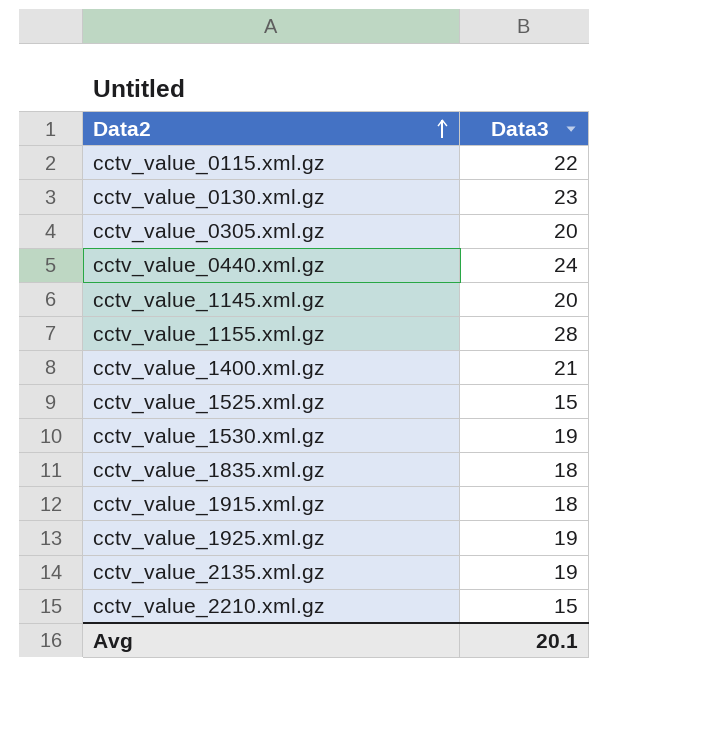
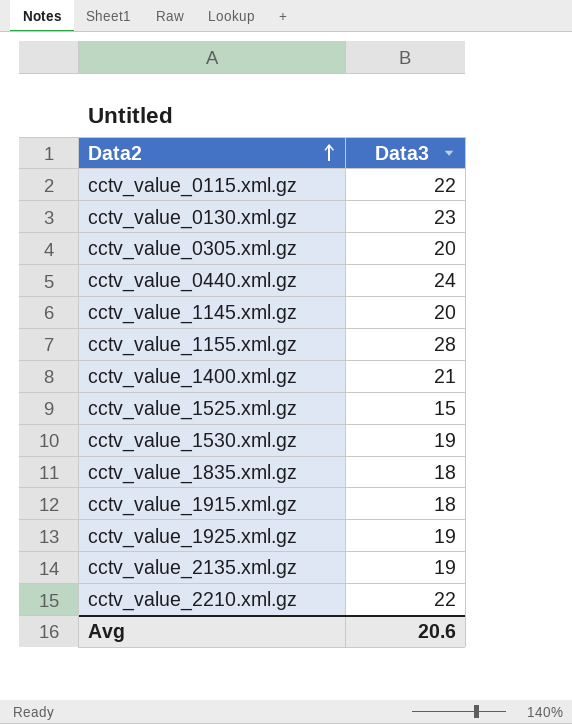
cctv_value_2210.xml.gz | Data3: 15 -> 22
Avg | Data3: 20.1 -> 20.6

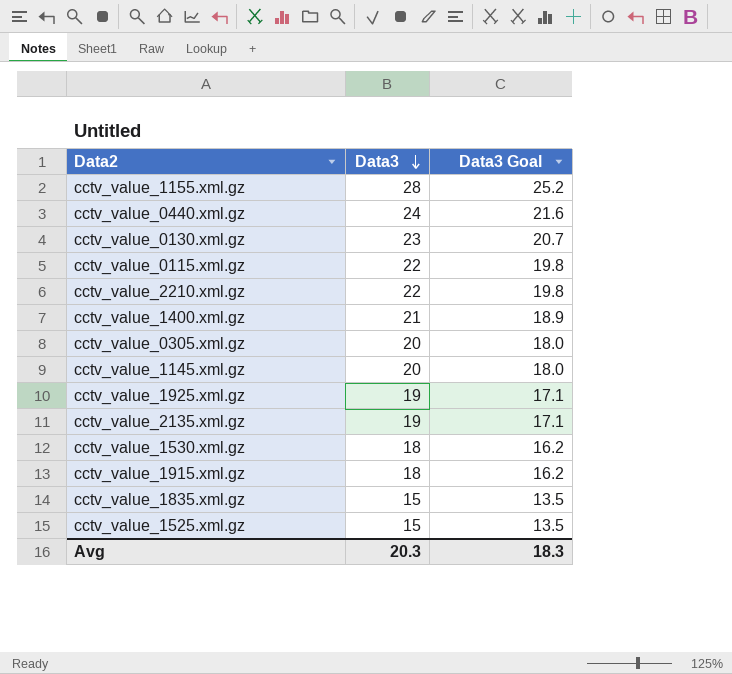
row order: Data2 ascending -> Data3 descending
column Data3 Goal | formula: none -> [Data3] * 0.9
cctv_value_1530.xml.gz | Data3: 19 -> 18
cctv_value_1835.xml.gz | Data3: 18 -> 15
Avg | Data3: 20.6 -> 20.3

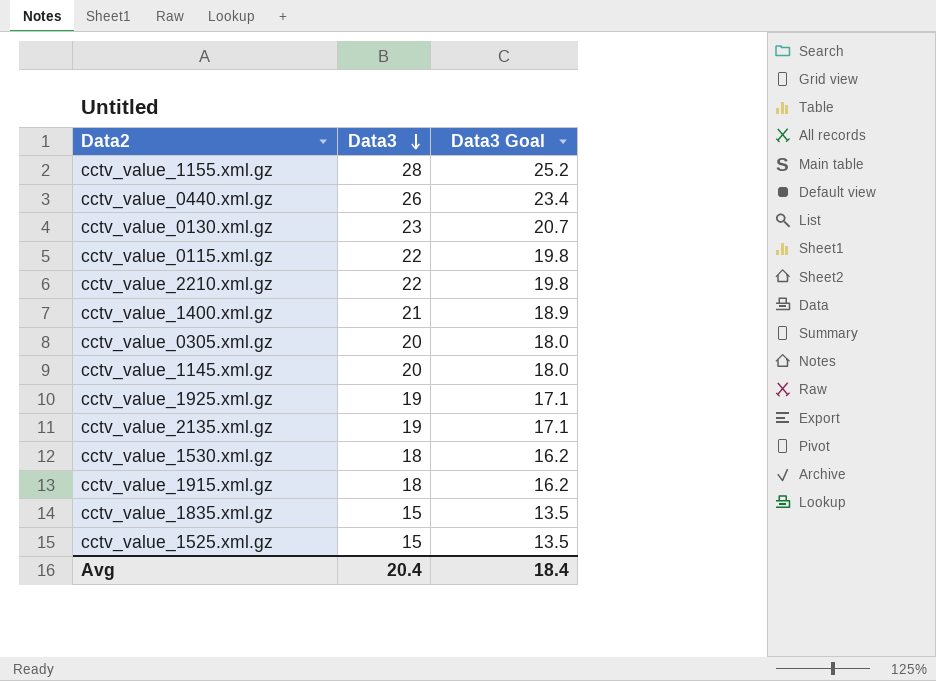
cctv_value_0440.xml.gz | Data3: 24 -> 26
cctv_value_0440.xml.gz | Data3 Goal: 21.6 -> 23.4
Avg | Data3: 20.3 -> 20.4
Avg | Data3 Goal: 18.3 -> 18.4

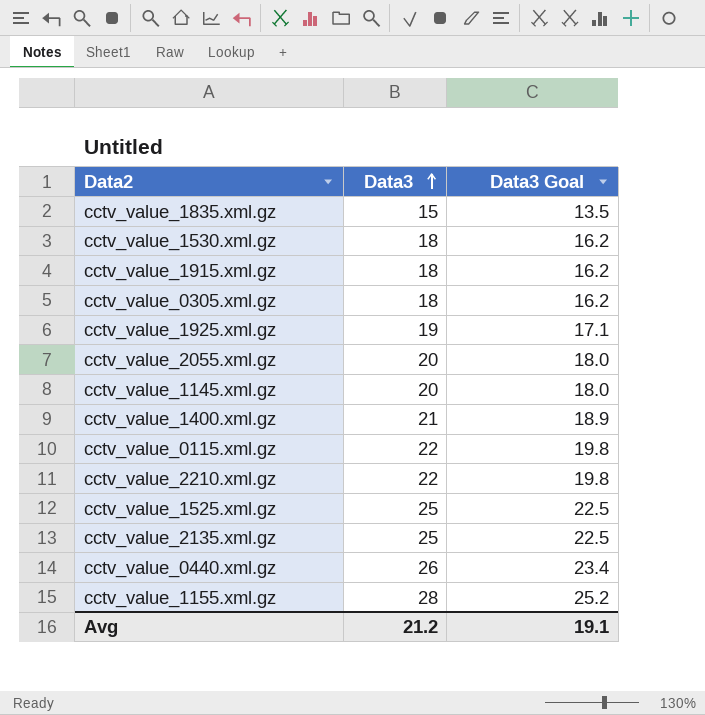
row order: Data3 descending -> Data3 ascending
row cctv_value_0130.xml.gz: 23 | 20.7 -> none
cctv_value_0305.xml.gz | Data3: 20 -> 18
cctv_value_0305.xml.gz | Data3 Goal: 18.0 -> 16.2
row cctv_value_2055.xml.gz: none -> 20 | 18.0
cctv_value_1525.xml.gz | Data3: 15 -> 25
cctv_value_1525.xml.gz | Data3 Goal: 13.5 -> 22.5
cctv_value_2135.xml.gz | Data3: 19 -> 25
cctv_value_2135.xml.gz | Data3 Goal: 17.1 -> 22.5
Avg | Data3: 20.4 -> 21.2
Avg | Data3 Goal: 18.4 -> 19.1

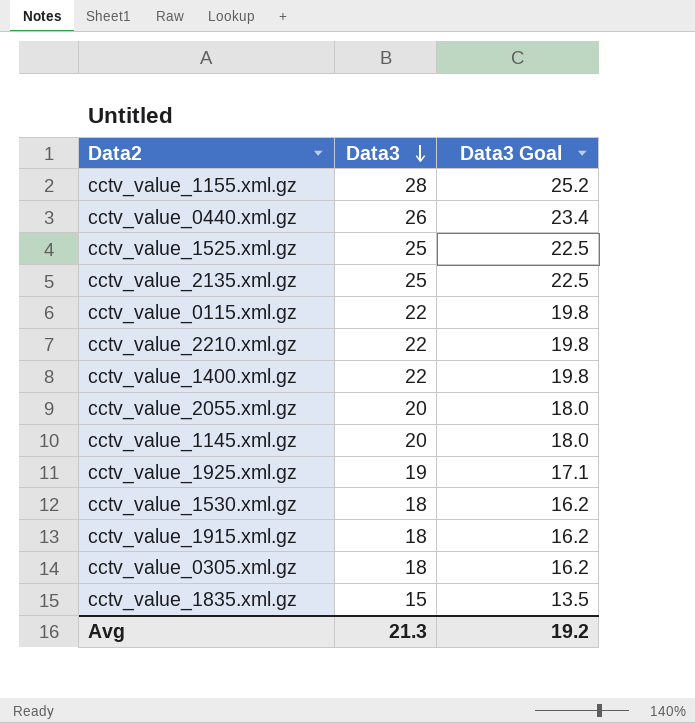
row order: Data3 ascending -> Data3 descending
cctv_value_1400.xml.gz | Data3: 21 -> 22
cctv_value_1400.xml.gz | Data3 Goal: 18.9 -> 19.8
Avg | Data3: 21.2 -> 21.3
Avg | Data3 Goal: 19.1 -> 19.2

